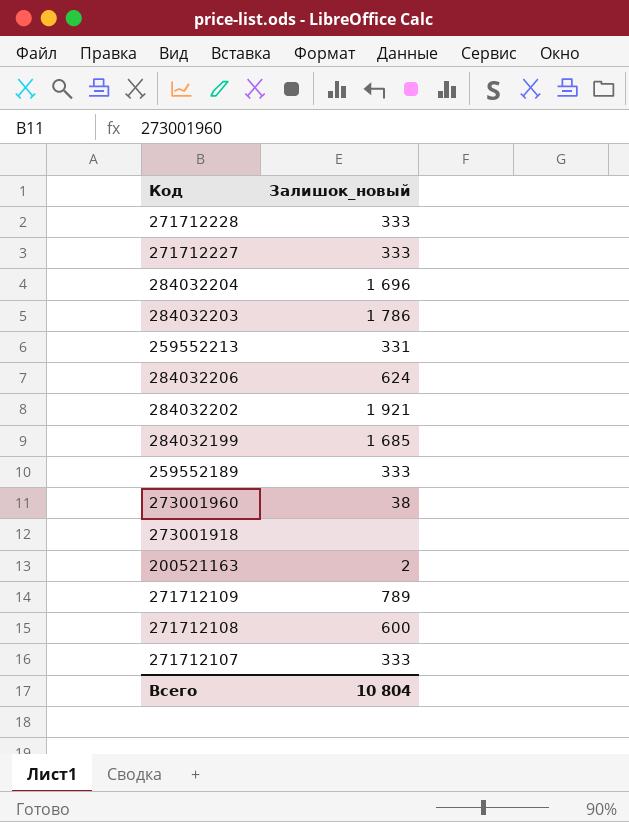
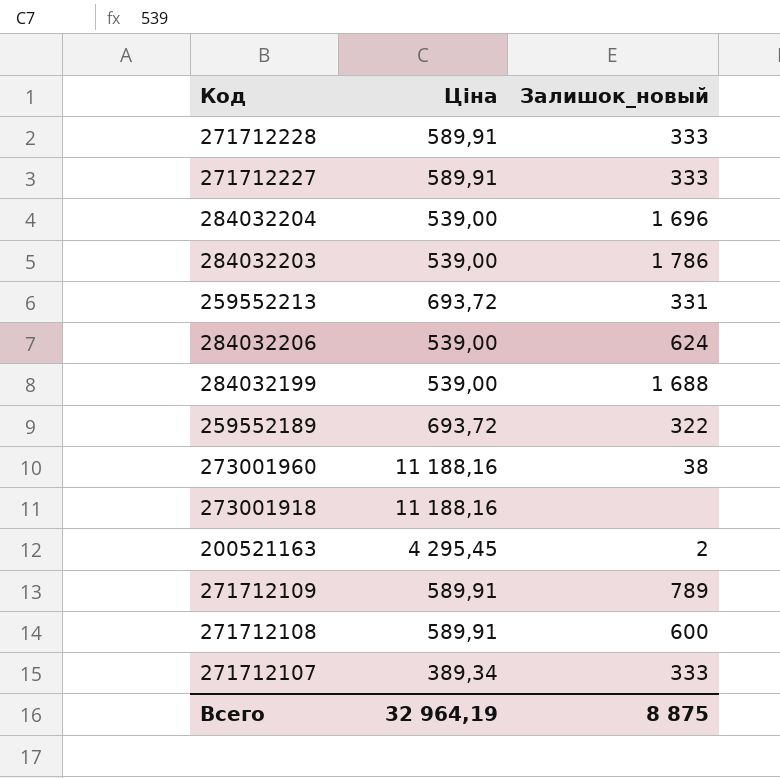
column Ціна | position: none -> 2
row 284032202: 1 921 -> none
284032199 | Залишок_новый: 1 685 -> 1 688
259552189 | Залишок_новый: 333 -> 322
Всего | Залишок_новый: 10 804 -> 8 875

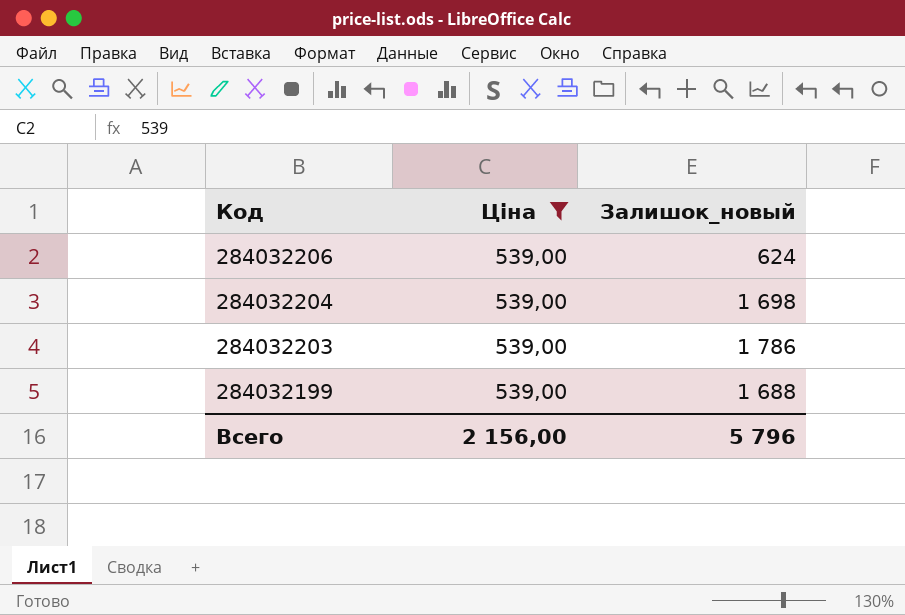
filter: none -> Ціна = 539,00
row order: none -> Код descending
284032204 | Залишок_новый: 1 696 -> 1 698
Всего | Ціна: 32 964,19 -> 2 156,00
Всего | Залишок_новый: 8 875 -> 5 796

